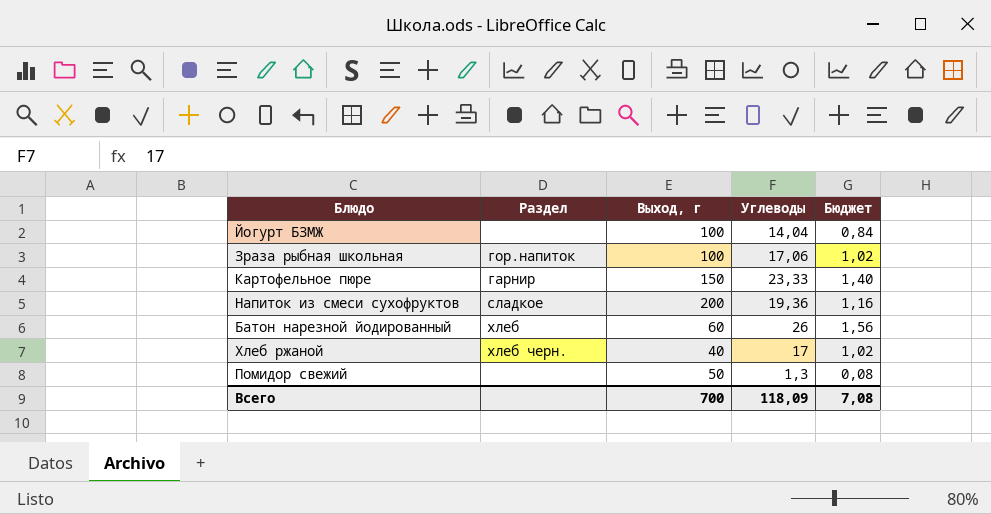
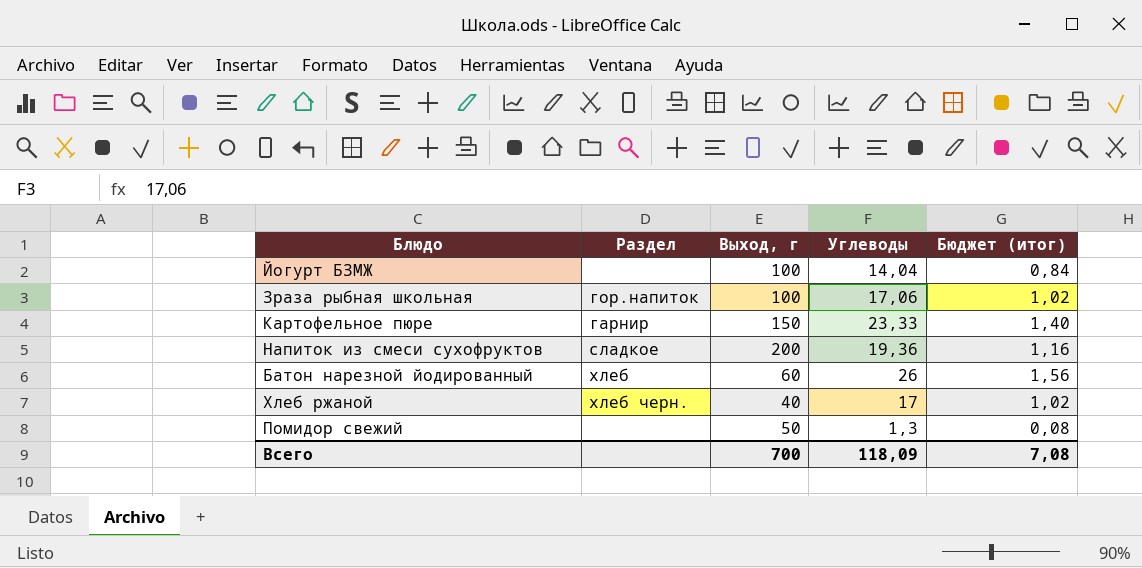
column name: Бюджет -> Бюджет (итог)

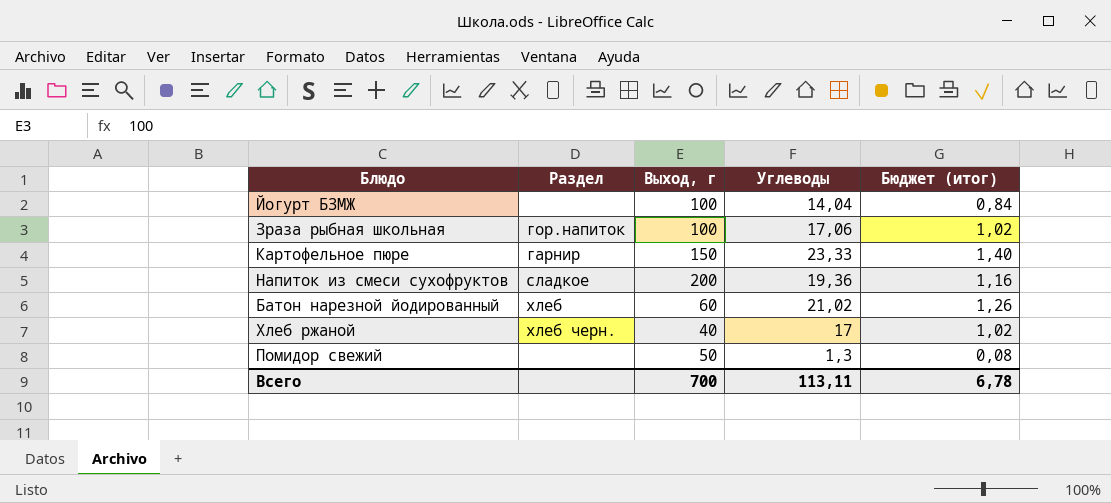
Батон нарезной йодированный | Углеводы: 26 -> 21,02
Батон нарезной йодированный | Бюджет (итог): 1,56 -> 1,26
Всего | Углеводы: 118,09 -> 113,11
Всего | Бюджет (итог): 7,08 -> 6,78

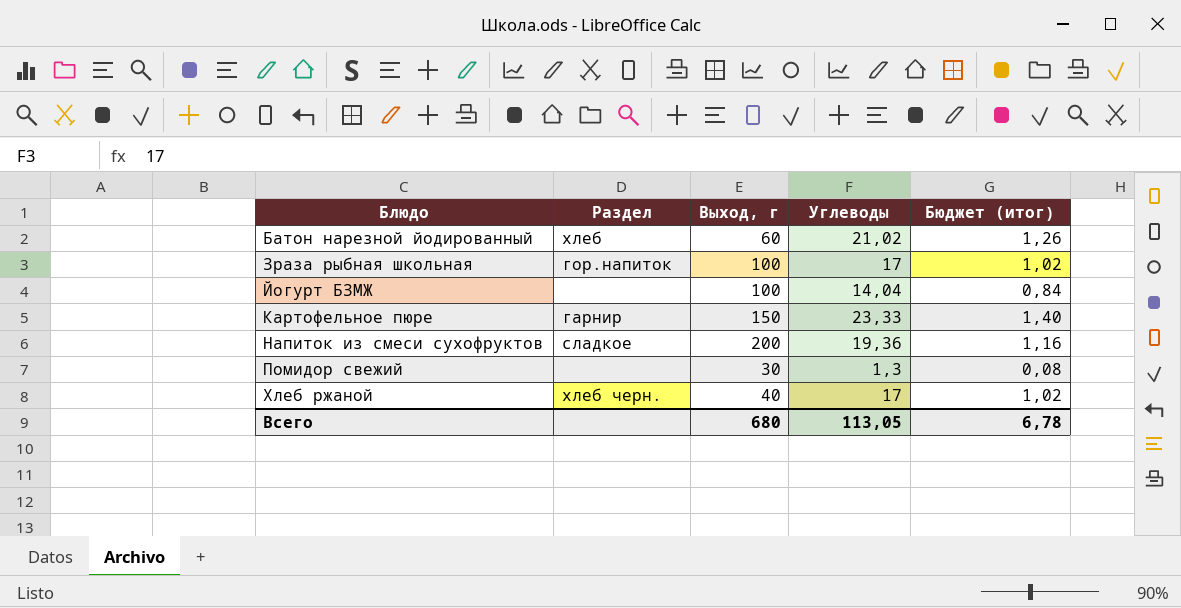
row order: none -> Блюдо ascending
Зраза рыбная школьная | Углеводы: 17,06 -> 17
Помидор свежий | Выход, г: 50 -> 30
Всего | Выход, г: 700 -> 680
Всего | Углеводы: 113,11 -> 113,05

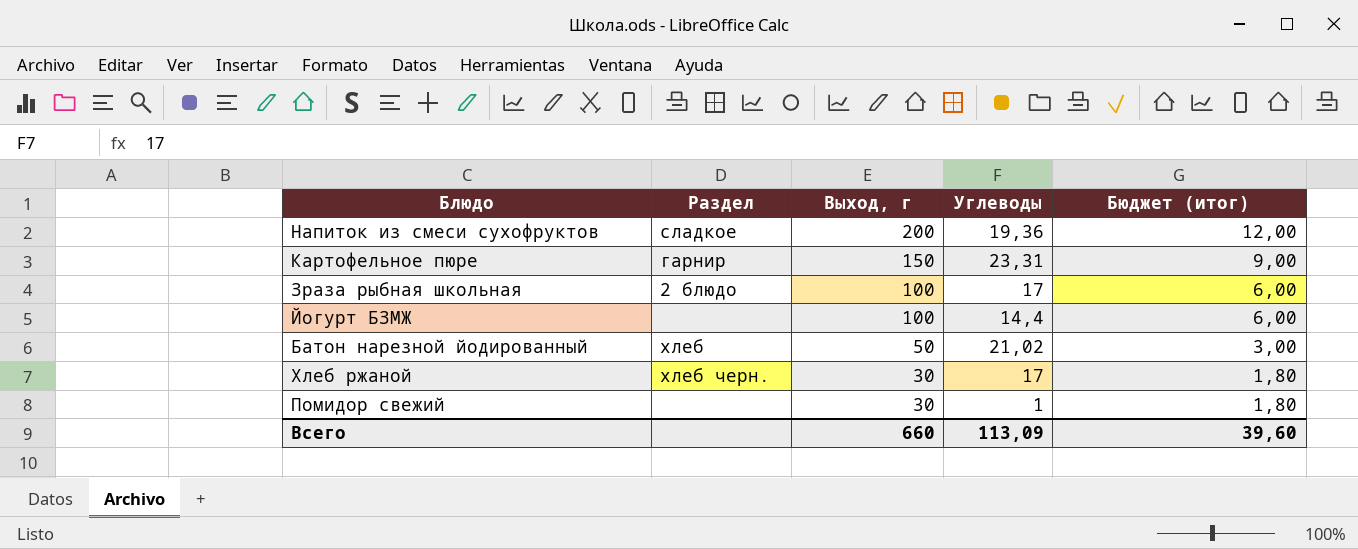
row order: Блюдо ascending -> Выход, г descending
column Бюджет (итог) | formula: [Углеводы] * 0,06 -> [Выход, г] * 0,06
Картофельное пюре | Углеводы: 23,33 -> 23,31
Зраза рыбная школьная | Раздел: гор.напиток -> 2 блюдо
Йогурт БЗМЖ | Углеводы: 14,04 -> 14,4
Батон нарезной йодированный | Выход, г: 60 -> 50
Хлеб ржаной | Выход, г: 40 -> 30
Помидор свежий | Углеводы: 1,3 -> 1
Всего | Выход, г: 680 -> 660
Всего | Углеводы: 113,05 -> 113,09
Всего | Бюджет (итог): 6,78 -> 39,60

